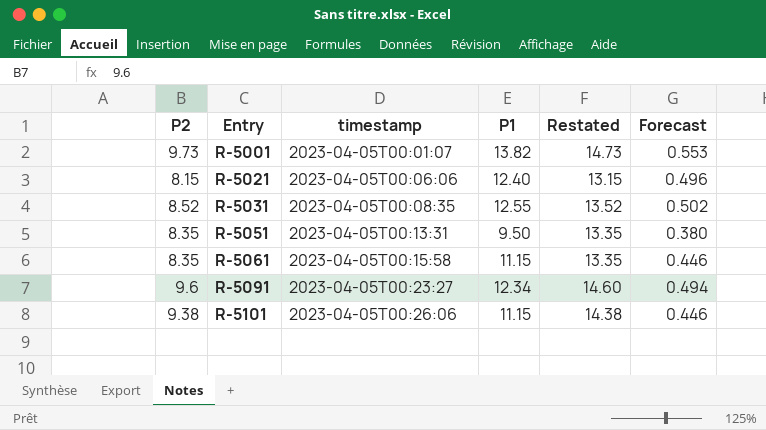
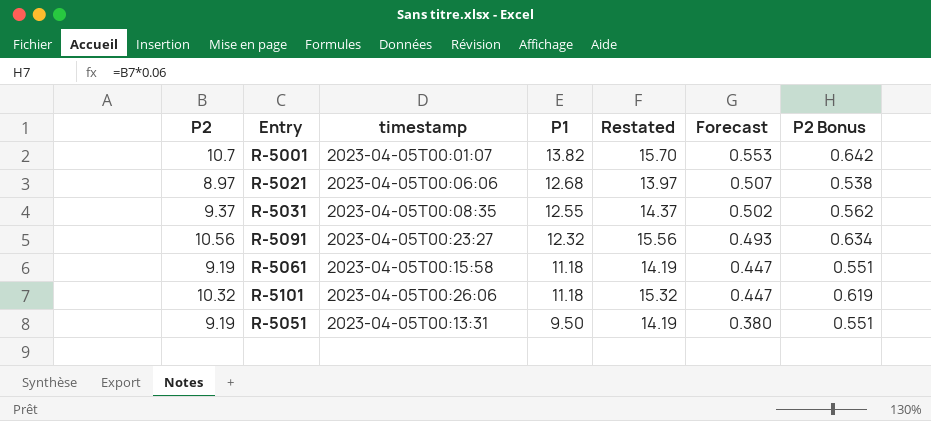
row order: Entry ascending -> P1 descending
column P2 Bonus | formula: none -> [P2] * 0.06
R-5001 | P2: 9.73 -> 10.7
R-5001 | Restated: 14.73 -> 15.70
R-5021 | P2: 8.15 -> 8.97
R-5021 | P1: 12.40 -> 12.68
R-5021 | Restated: 13.15 -> 13.97
R-5021 | Forecast: 0.496 -> 0.507
R-5031 | P2: 8.52 -> 9.37
R-5031 | Restated: 13.52 -> 14.37
R-5091 | P2: 9.6 -> 10.56
R-5091 | P1: 12.34 -> 12.32
R-5091 | Restated: 14.60 -> 15.56
R-5091 | Forecast: 0.494 -> 0.493
R-5061 | P2: 8.35 -> 9.19
R-5061 | P1: 11.15 -> 11.18
R-5061 | Restated: 13.35 -> 14.19
R-5061 | Forecast: 0.446 -> 0.447
R-5101 | P2: 9.38 -> 10.32
R-5101 | P1: 11.15 -> 11.18
R-5101 | Restated: 14.38 -> 15.32
R-5101 | Forecast: 0.446 -> 0.447
R-5051 | P2: 8.35 -> 9.19
R-5051 | Restated: 13.35 -> 14.19

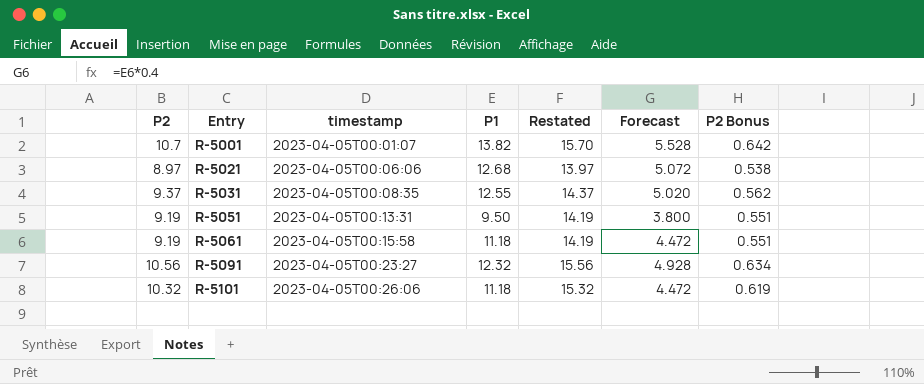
row order: P1 descending -> Entry ascending
column Forecast | formula: [P1] * 0.04 -> [P1] * 0.4

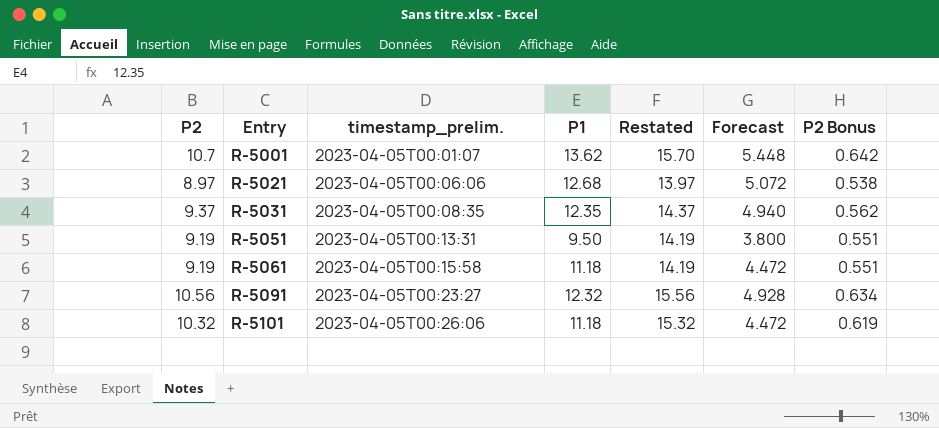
column name: timestamp -> timestamp_prelim.
R-5001 | P1: 13.82 -> 13.62
R-5001 | Forecast: 5.528 -> 5.448
R-5031 | P1: 12.55 -> 12.35
R-5031 | Forecast: 5.020 -> 4.940

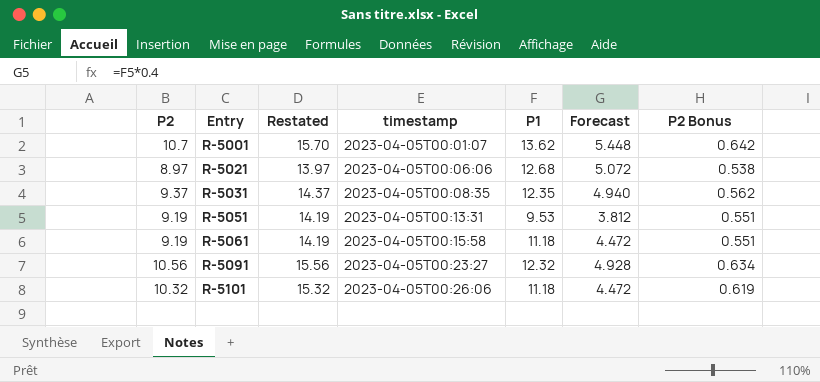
column Restated | position: 5 -> 3
column name: timestamp_prelim. -> timestamp
R-5051 | P1: 9.50 -> 9.53
R-5051 | Forecast: 3.800 -> 3.812

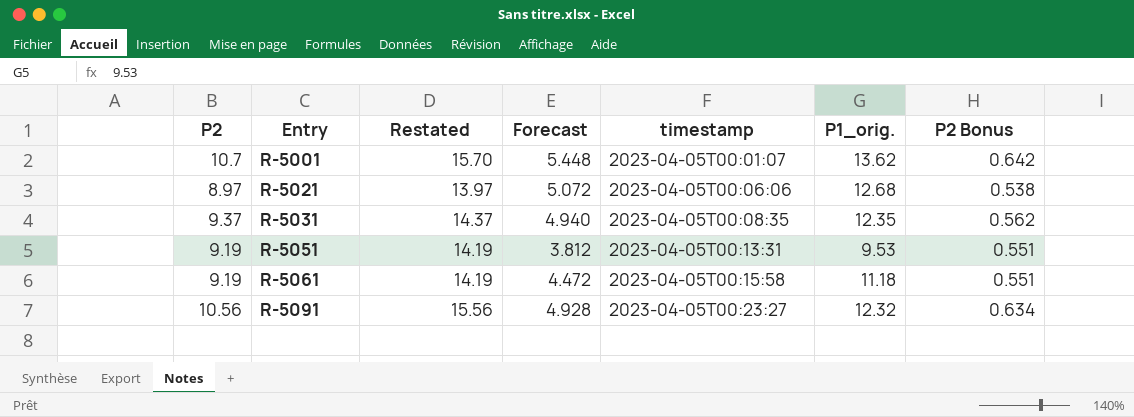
column Forecast | position: 6 -> 4
column name: P1 -> P1_orig.
row R-5101: 10.32 | 15.32 | 2023-04-05T00:26:06 | 11.18 | 4.472 | 0.619 -> none

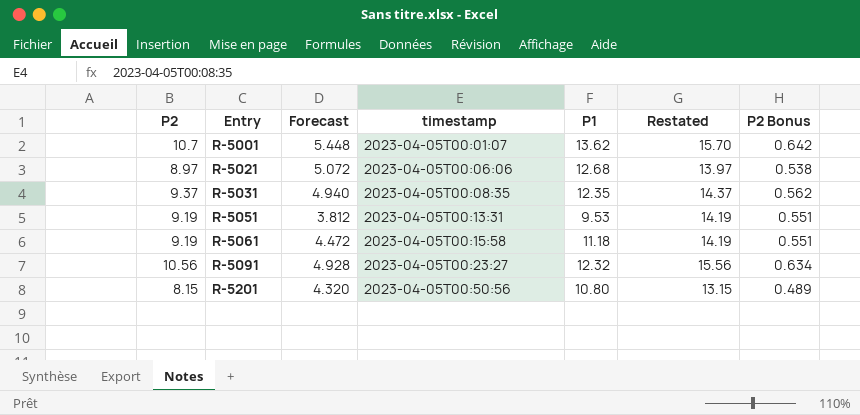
column name: P1_orig. -> P1
column Restated | position: 3 -> 6
row R-5201: none -> 8.15 | 4.320 | 2023-04-05T00:50:56 | 10.80 | 13.15 | 0.489

